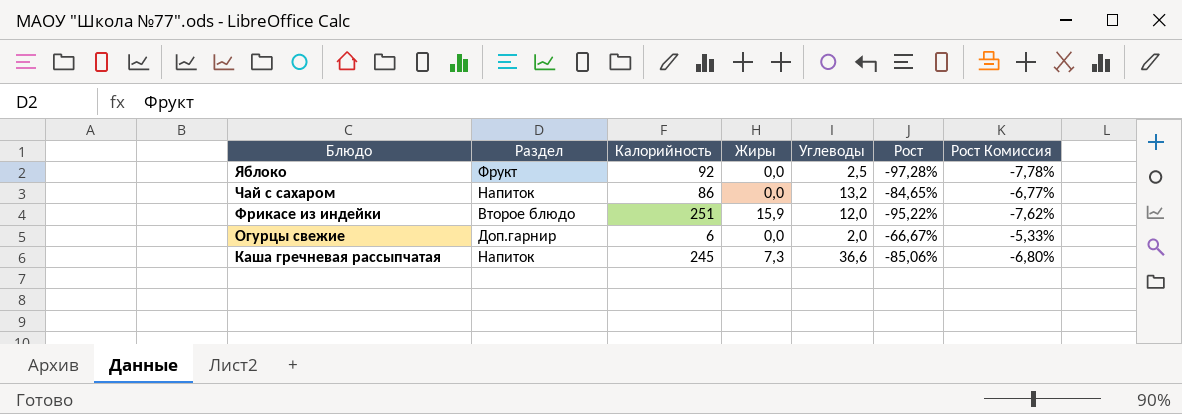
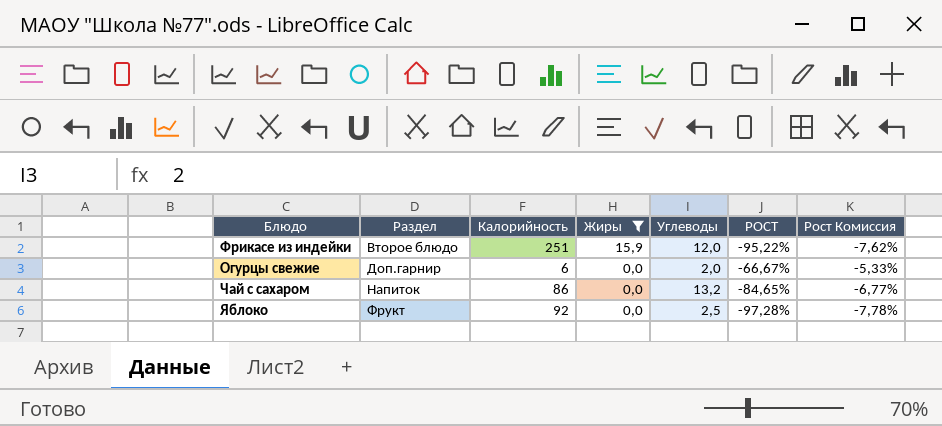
filter: none -> Жиры != 7,3
row order: Блюдо descending -> Раздел ascending
column name: Рост -> РОСТ

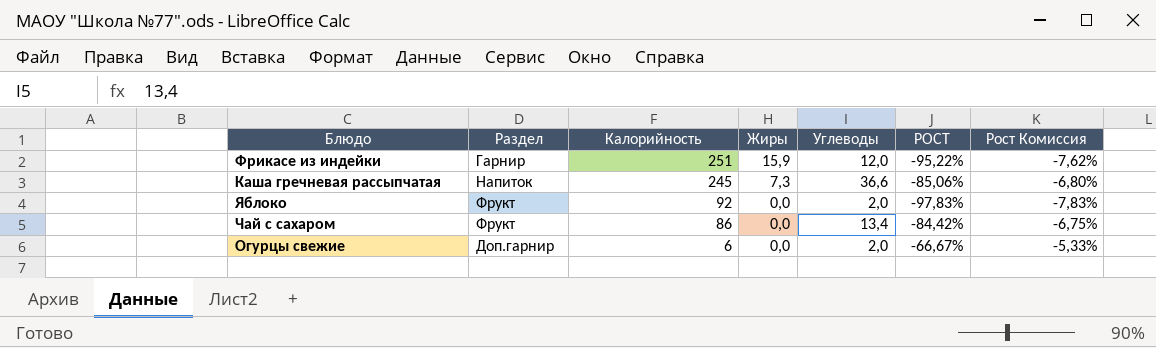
filter: Жиры != 7,3 -> none
row order: Раздел ascending -> Калорийность descending
Фрикасе из индейки | Раздел: Второе блюдо -> Гарнир
Яблоко | Углеводы: 2,5 -> 2,0
Яблоко | РОСТ: -97,28% -> -97,83%
Яблоко | Рост Комиссия: -7,78% -> -7,83%
Чай с сахаром | Раздел: Напиток -> Фрукт
Чай с сахаром | Углеводы: 13,2 -> 13,4
Чай с сахаром | РОСТ: -84,65% -> -84,42%
Чай с сахаром | Рост Комиссия: -6,77% -> -6,75%

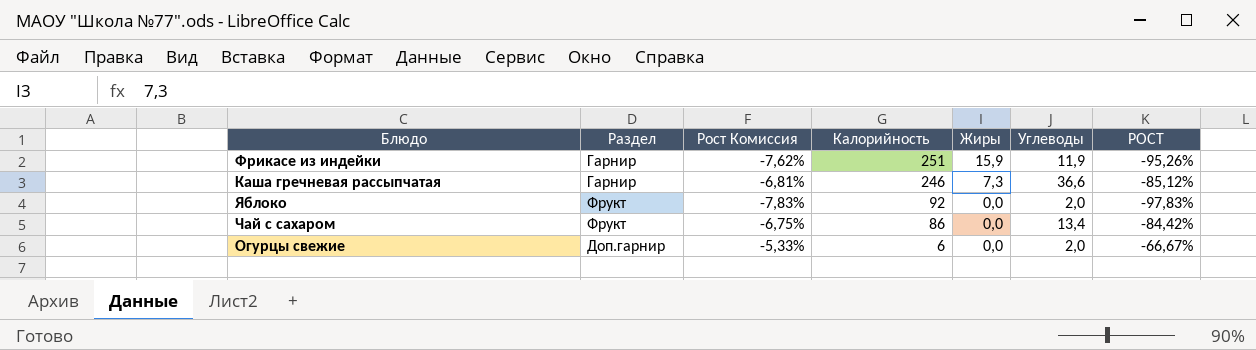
column Рост Комиссия | position: 7 -> 3
Фрикасе из индейки | Углеводы: 12,0 -> 11,9
Фрикасе из индейки | РОСТ: -95,22% -> -95,26%
Каша гречневая рассыпчатая | Раздел: Напиток -> Гарнир
Каша гречневая рассыпчатая | Рост Комиссия: -6,80% -> -6,81%
Каша гречневая рассыпчатая | Калорийность: 245 -> 246
Каша гречневая рассыпчатая | РОСТ: -85,06% -> -85,12%

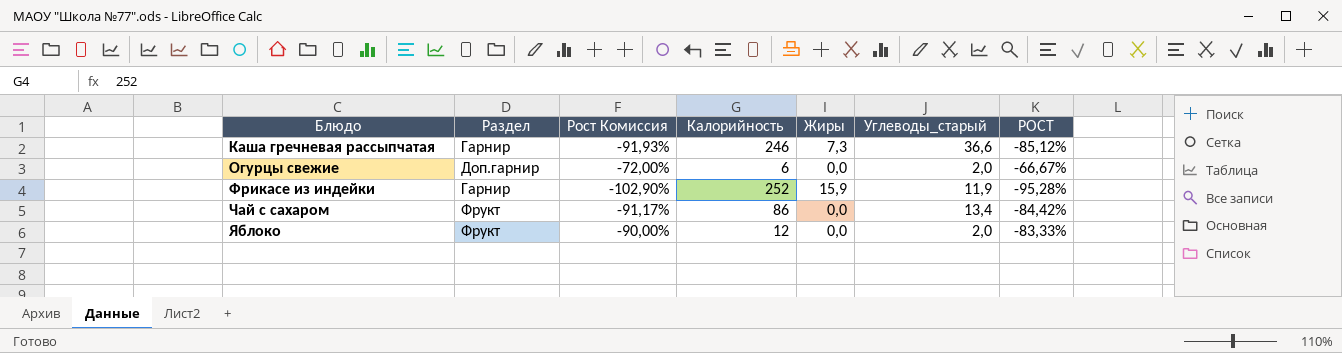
row order: Калорийность descending -> Блюдо ascending
column Рост Комиссия | formula: [РОСТ] * 0,08 -> [РОСТ] * 1,08
column name: Углеводы -> Углеводы_старый
Фрикасе из индейки | Калорийность: 251 -> 252
Фрикасе из индейки | РОСТ: -95,26% -> -95,28%
Яблоко | Калорийность: 92 -> 12
Яблоко | РОСТ: -97,83% -> -83,33%

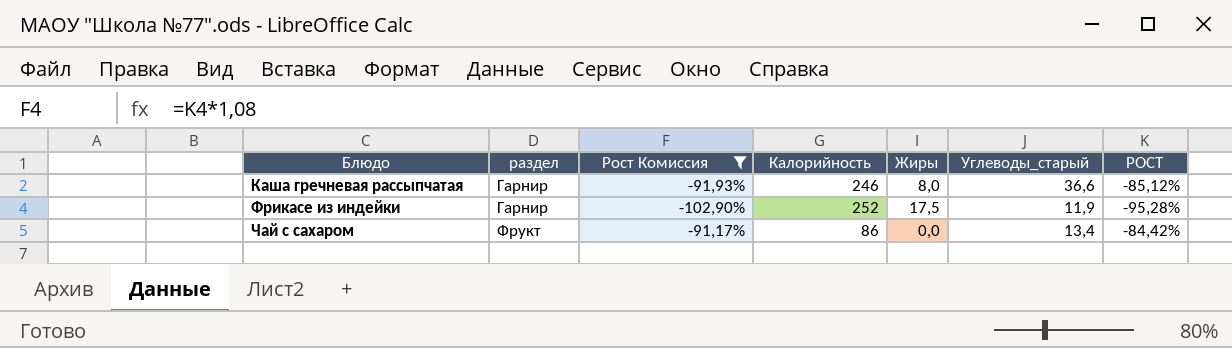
filter: none -> Рост Комиссия <= -91,17%
column name: Раздел -> раздел
Каша гречневая рассыпчатая | Жиры: 7,3 -> 8,0
Фрикасе из индейки | Жиры: 15,9 -> 17,5

